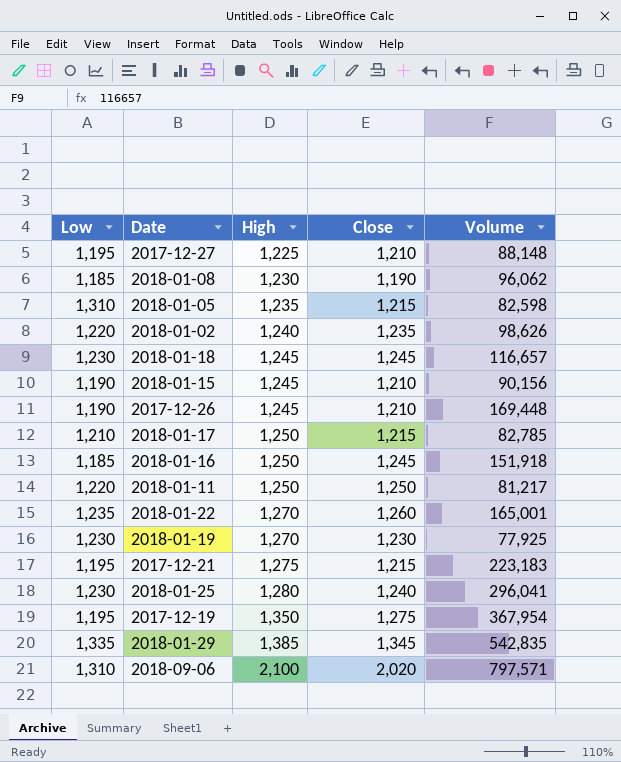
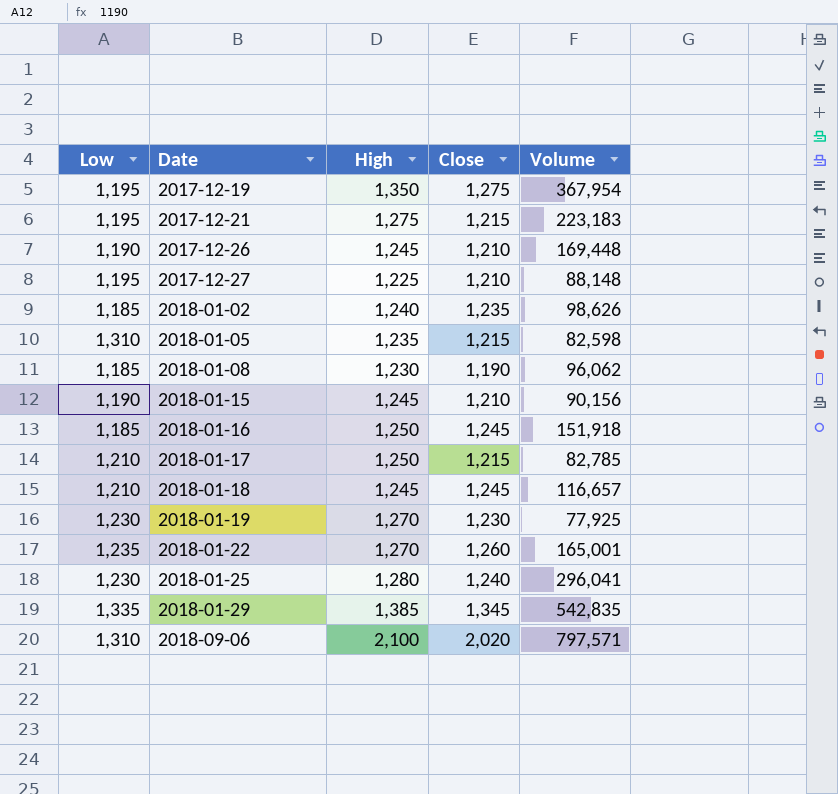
row order: High ascending -> Date ascending
row 2018-01-11: 1,220 | 1,250 | 1,250 | 81,217 -> none
2018-01-02 | Low: 1,220 -> 1,185
2018-01-18 | Low: 1,230 -> 1,210

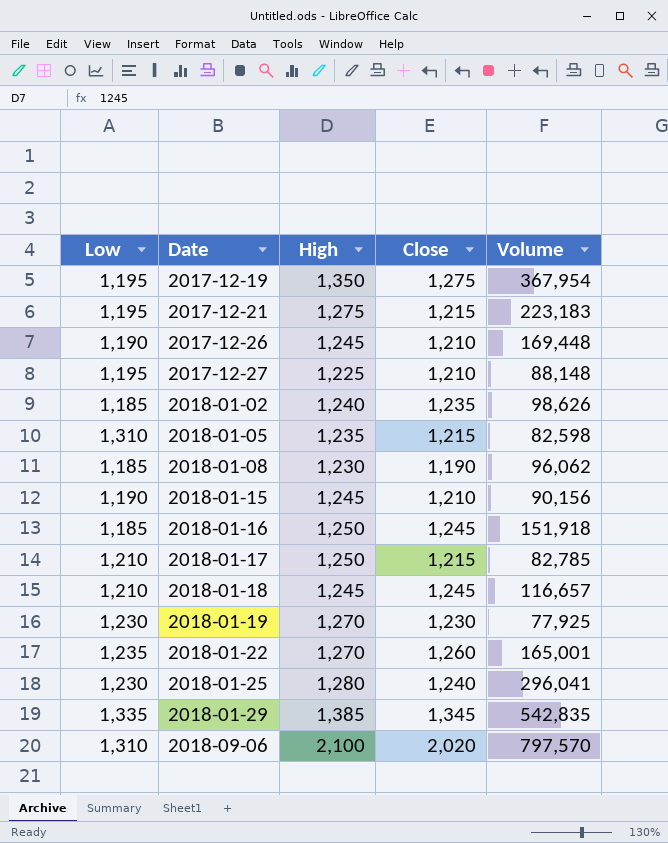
2018-09-06 | Volume: 797,571 -> 797,570

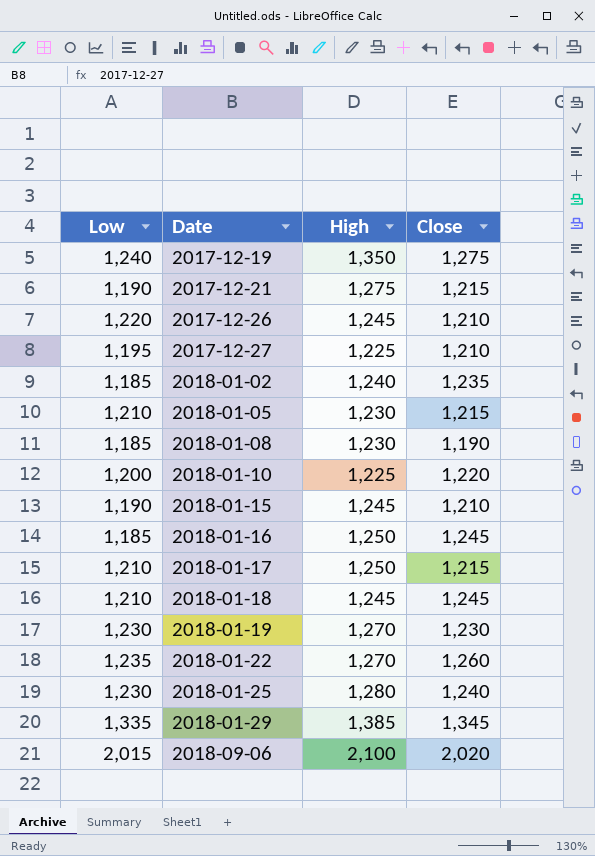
column Volume | position: 5 -> none
2017-12-19 | Low: 1,195 -> 1,240
2017-12-21 | Low: 1,195 -> 1,190
2017-12-26 | Low: 1,190 -> 1,220
2018-01-05 | Low: 1,310 -> 1,210
2018-01-05 | High: 1,235 -> 1,230
row 2018-01-10: none -> 1,200 | 1,225 | 1,220
2018-09-06 | Low: 1,310 -> 2,015

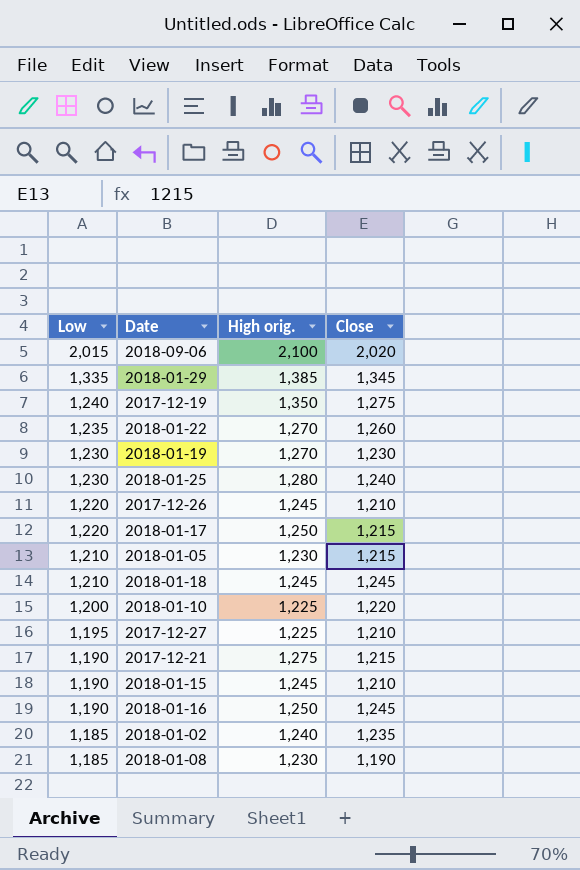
row order: Date ascending -> Low descending
column name: High -> High orig.
2018-01-17 | Low: 1,210 -> 1,220
2018-01-16 | Low: 1,185 -> 1,190

